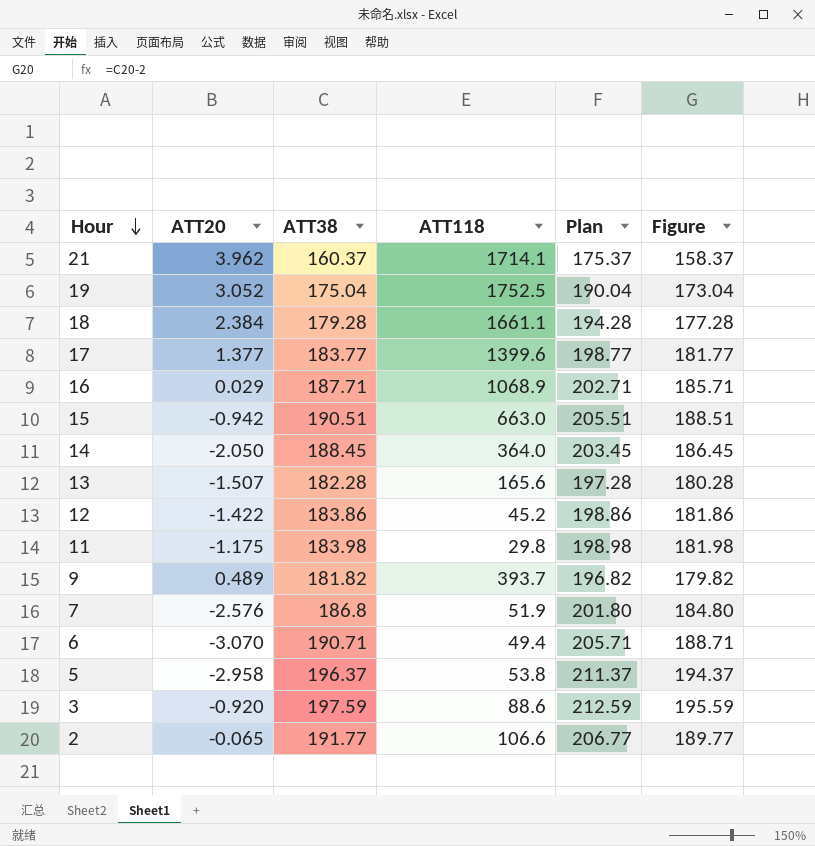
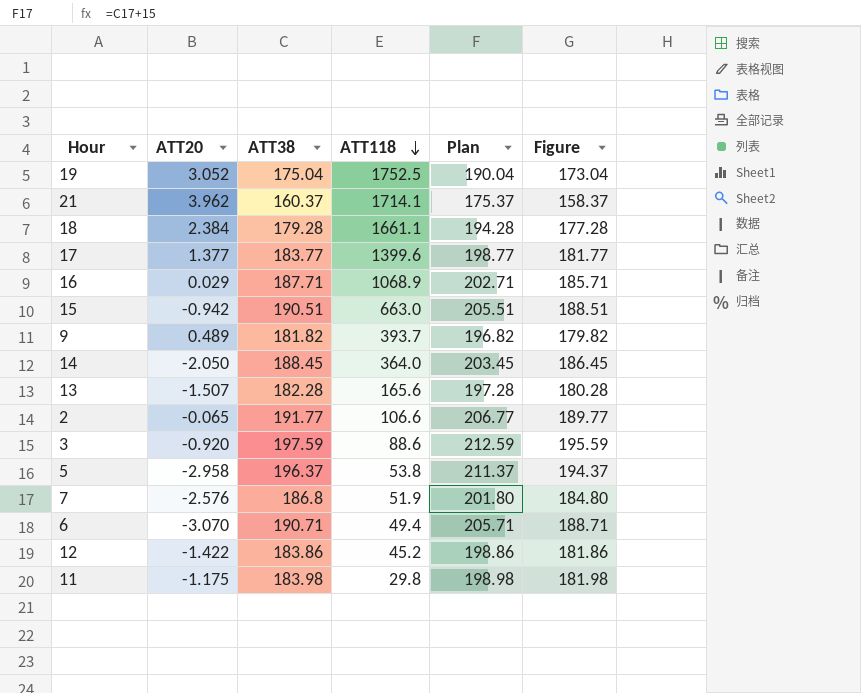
row order: Hour descending -> ATT118 descending

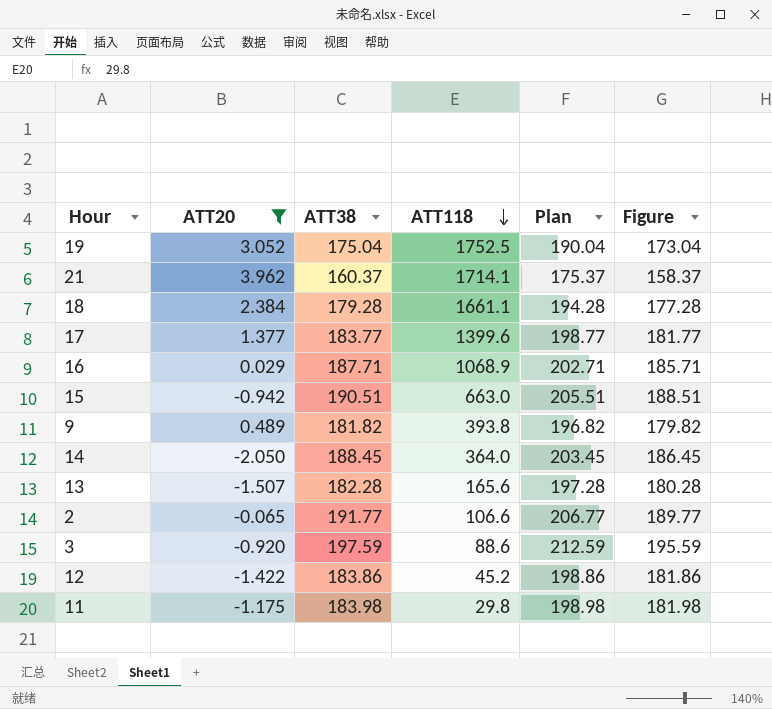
filter: none -> ATT20 >= -2.050
9 | ATT118: 393.7 -> 393.8

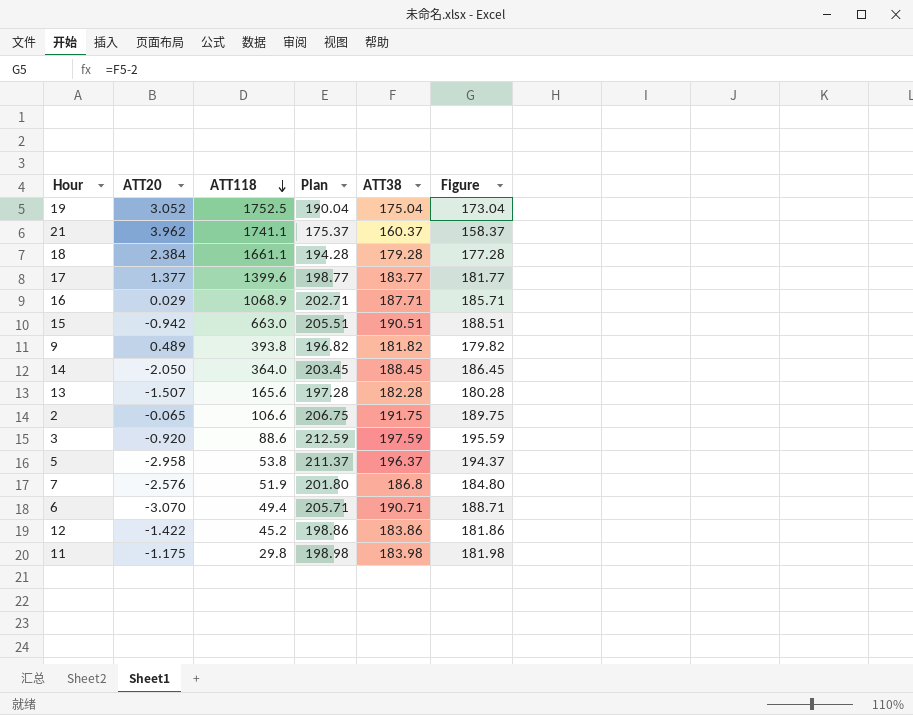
filter: ATT20 >= -2.050 -> none
column ATT38 | position: 3 -> 5
21 | ATT118: 1714.1 -> 1741.1
2 | Plan: 206.77 -> 206.75
2 | ATT38: 191.77 -> 191.75
2 | Figure: 189.77 -> 189.75

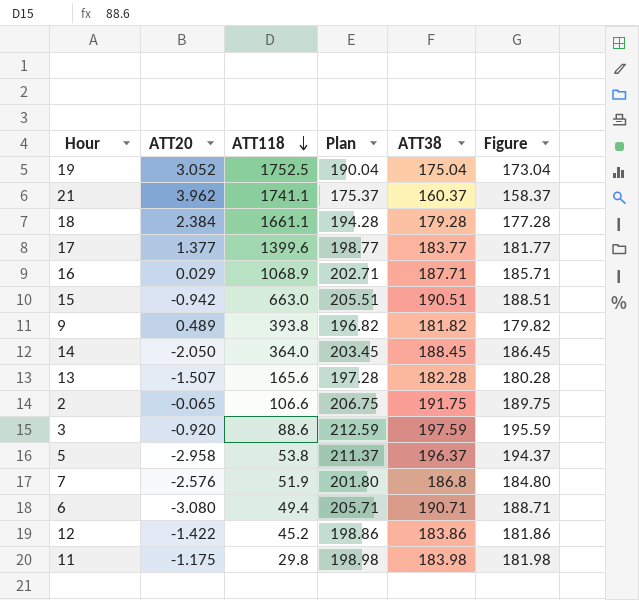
6 | ATT20: -3.070 -> -3.080

